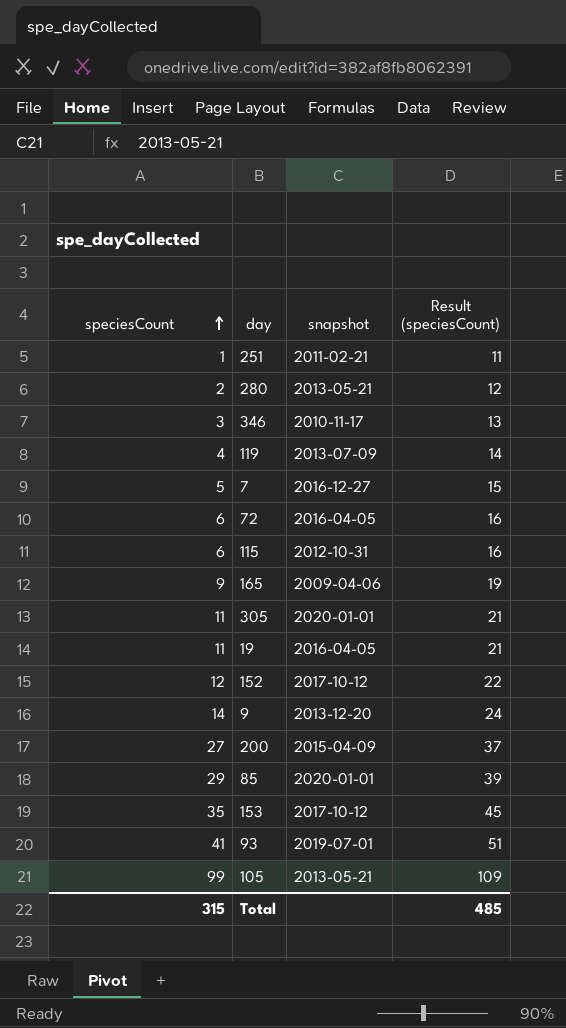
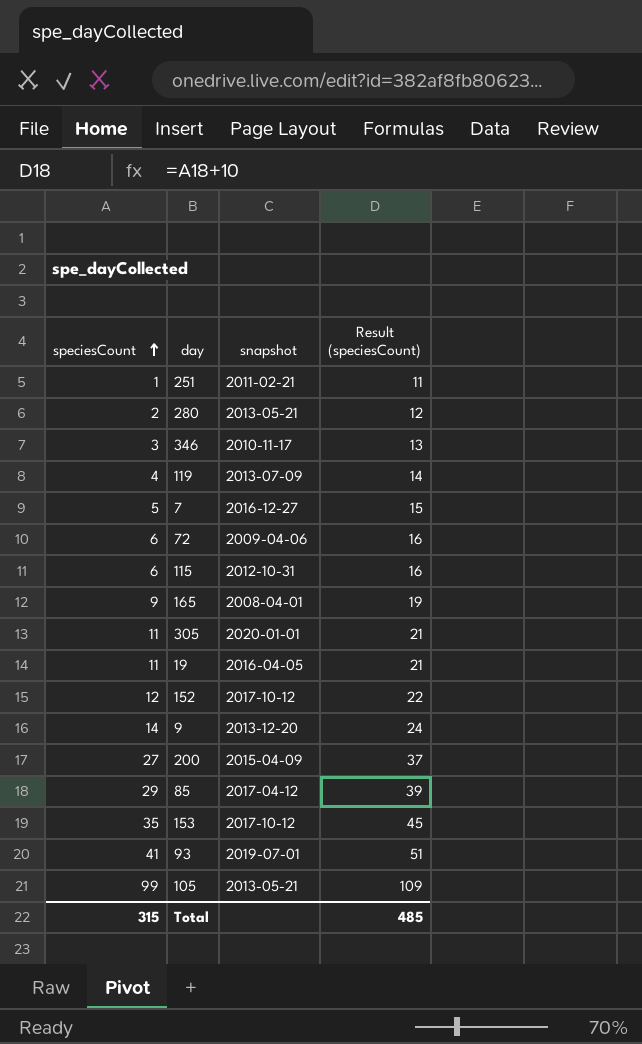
72 | snapshot: 2016-04-05 -> 2009-04-06
165 | snapshot: 2009-04-06 -> 2008-04-01
85 | snapshot: 2020-01-01 -> 2017-04-12

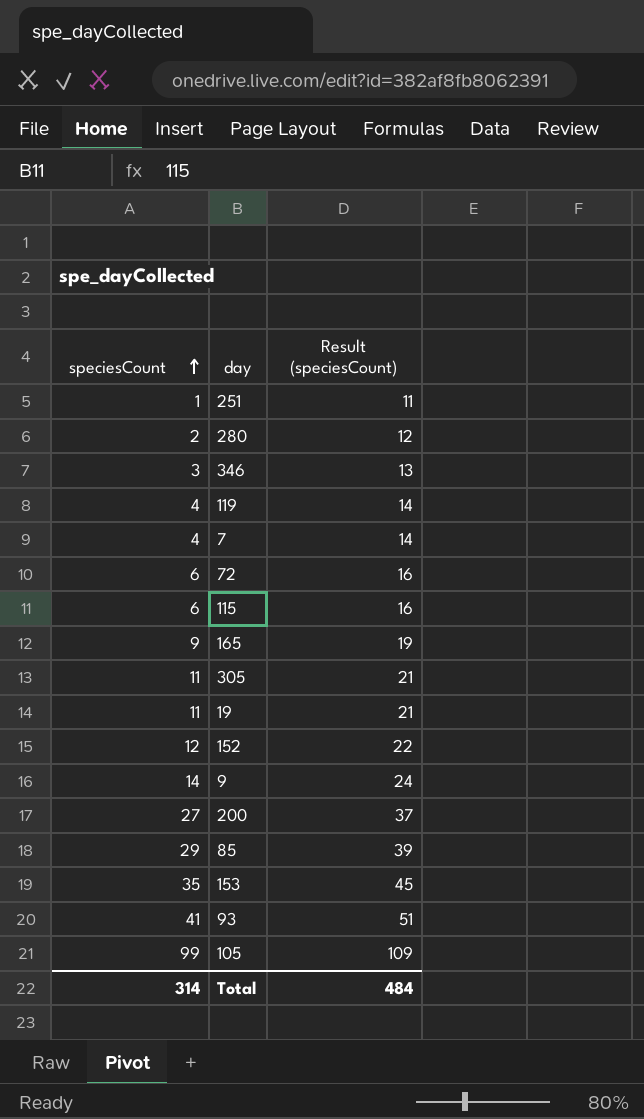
column snapshot | position: 3 -> none
7 | speciesCount: 5 -> 4
7 | Result (speciesCount): 15 -> 14
Total | speciesCount: 315 -> 314
Total | Result (speciesCount): 485 -> 484

